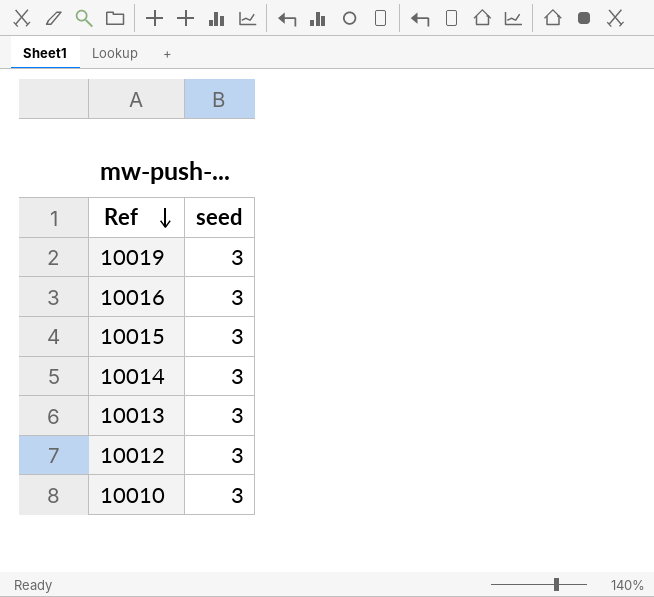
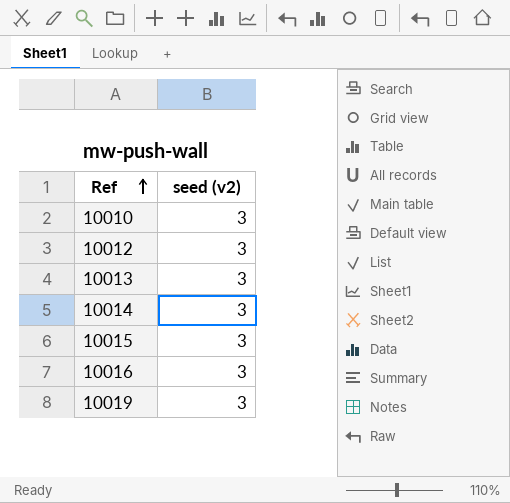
row order: Ref descending -> Ref ascending
column name: seed -> seed (v2)

